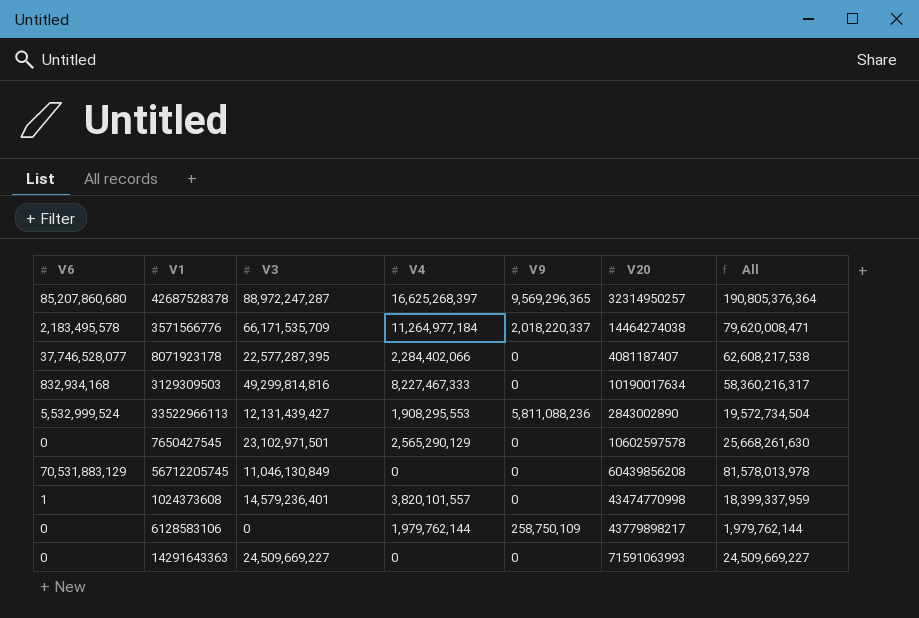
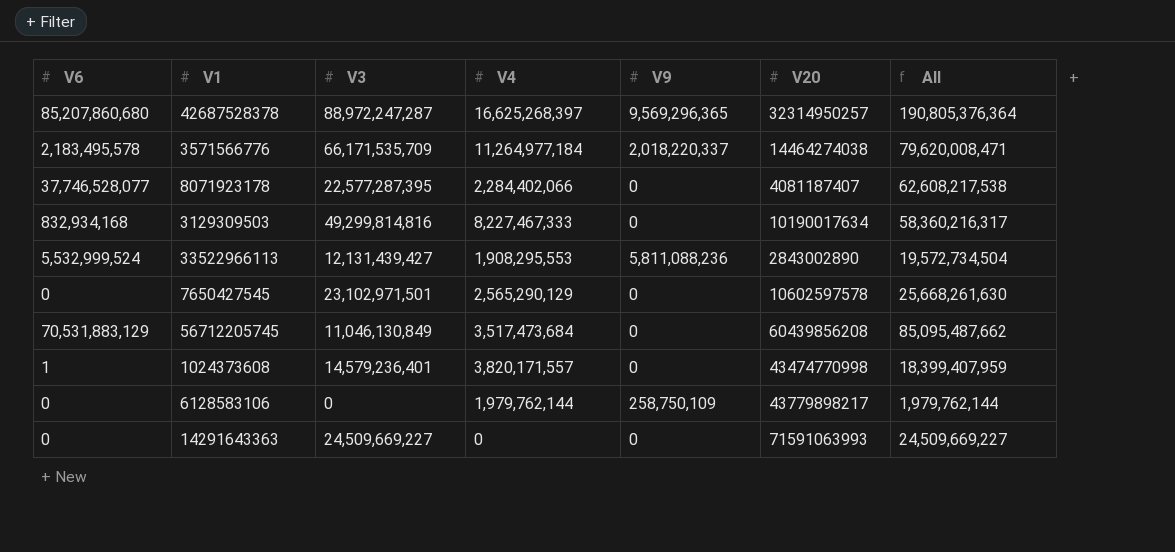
56712205745 | V4: 0 -> 3,517,473,684
56712205745 | All: 81,578,013,978 -> 85,095,487,662
1024373608 | V4: 3,820,101,557 -> 3,820,171,557
1024373608 | All: 18,399,337,959 -> 18,399,407,959

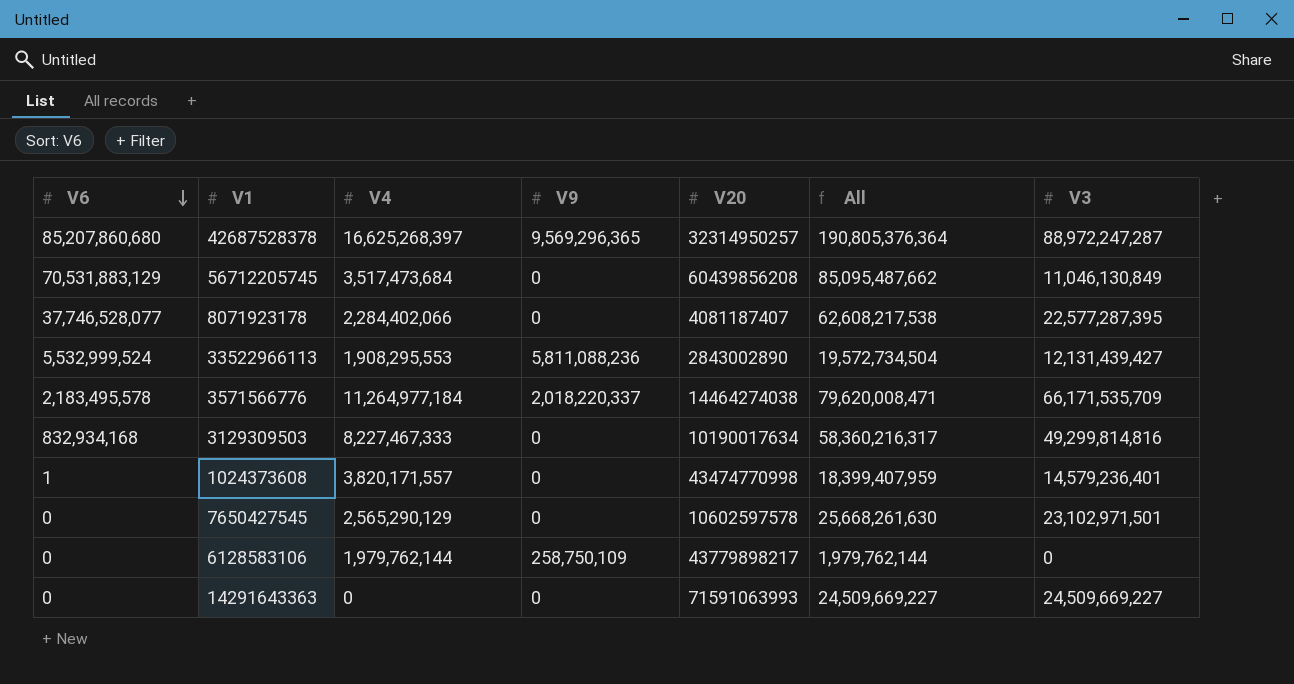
row order: none -> V6 descending
column V3 | position: 3 -> 7

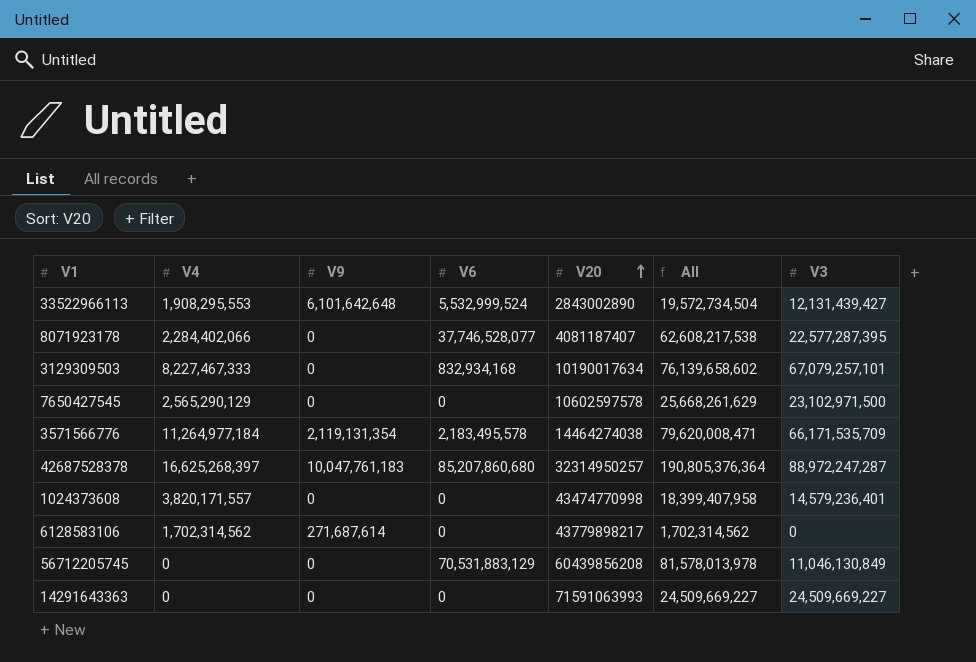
row order: V6 descending -> V20 ascending
column V6 | position: 1 -> 4
33522966113 | V9: 5,811,088,236 -> 6,101,642,648
3129309503 | All: 58,360,216,317 -> 76,139,658,602
3129309503 | V3: 49,299,814,816 -> 67,079,257,101
7650427545 | All: 25,668,261,630 -> 25,668,261,629
7650427545 | V3: 23,102,971,501 -> 23,102,971,500
3571566776 | V9: 2,018,220,337 -> 2,119,131,354
42687528378 | V9: 9,569,296,365 -> 10,047,761,183
1024373608 | V6: 1 -> 0
1024373608 | All: 18,399,407,959 -> 18,399,407,958
6128583106 | V4: 1,979,762,144 -> 1,702,314,562
6128583106 | V9: 258,750,109 -> 271,687,614
6128583106 | All: 1,979,762,144 -> 1,702,314,562
56712205745 | V4: 3,517,473,684 -> 0
56712205745 | All: 85,095,487,662 -> 81,578,013,978

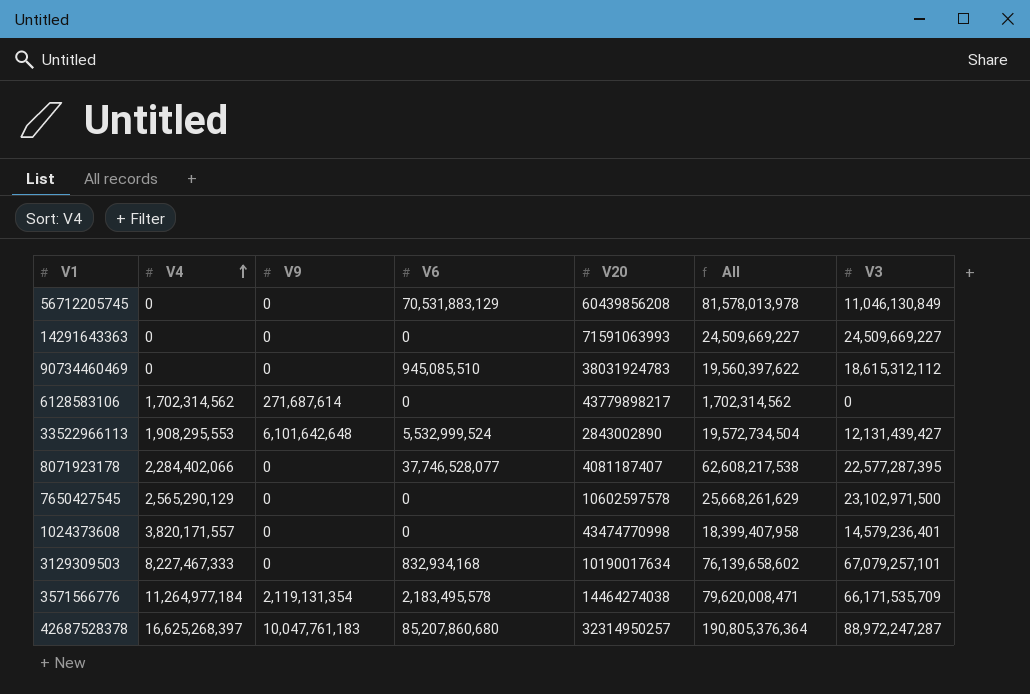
row order: V20 ascending -> V4 ascending
row 90734460469: none -> 0 | 0 | 945,085,510 | 38031924783 | 19,560,397,622 | 18,615,312,112

